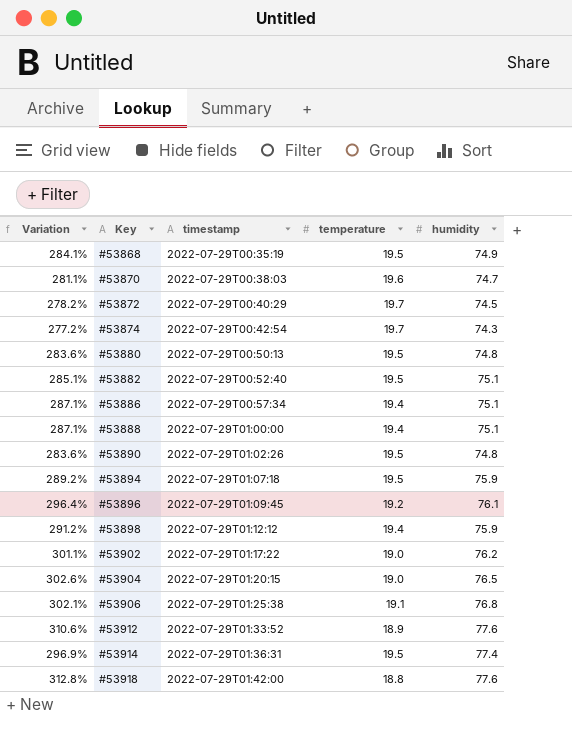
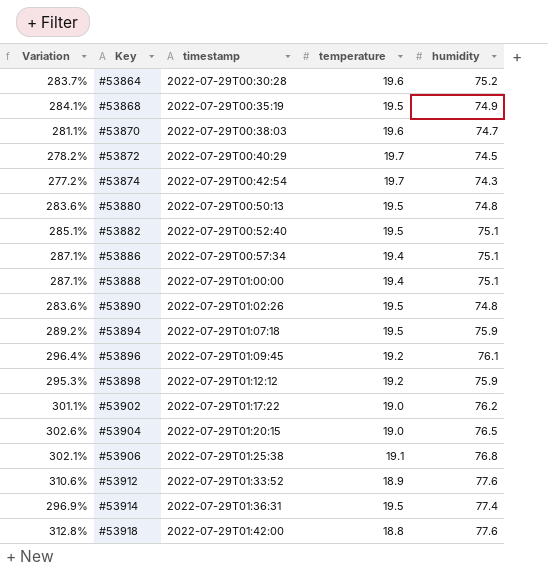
row #53864: none -> 283.7% | 2022-07-29T00:30:28 | 19.6 | 75.2
#53898 | Variation: 291.2% -> 295.3%
#53898 | temperature: 19.4 -> 19.2

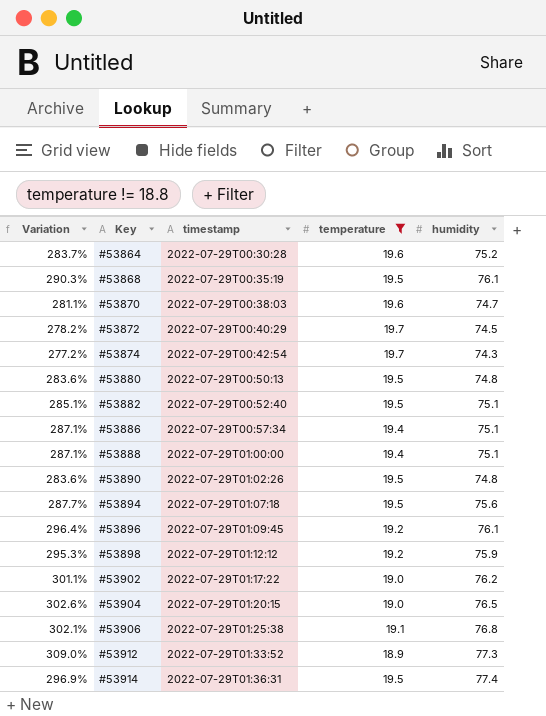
filter: none -> temperature != 18.8
#53868 | Variation: 284.1% -> 290.3%
#53868 | humidity: 74.9 -> 76.1
#53894 | Variation: 289.2% -> 287.7%
#53894 | humidity: 75.9 -> 75.6
#53912 | Variation: 310.6% -> 309.0%
#53912 | humidity: 77.6 -> 77.3

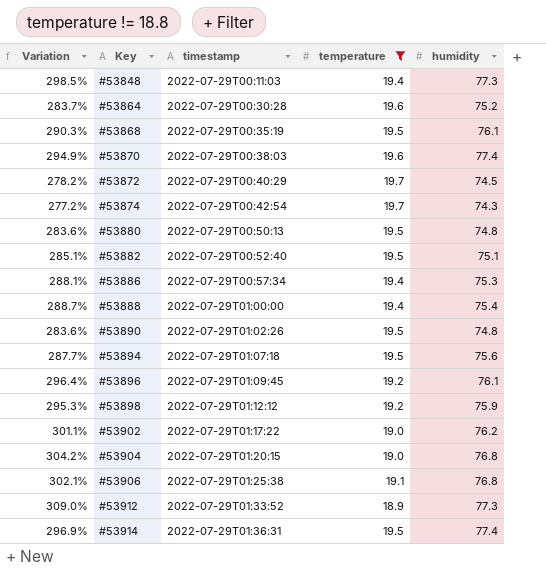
row #53848: none -> 298.5% | 2022-07-29T00:11:03 | 19.4 | 77.3
#53870 | Variation: 281.1% -> 294.9%
#53870 | humidity: 74.7 -> 77.4
#53886 | Variation: 287.1% -> 288.1%
#53886 | humidity: 75.1 -> 75.3
#53888 | Variation: 287.1% -> 288.7%
#53888 | humidity: 75.1 -> 75.4
#53904 | Variation: 302.6% -> 304.2%
#53904 | humidity: 76.5 -> 76.8

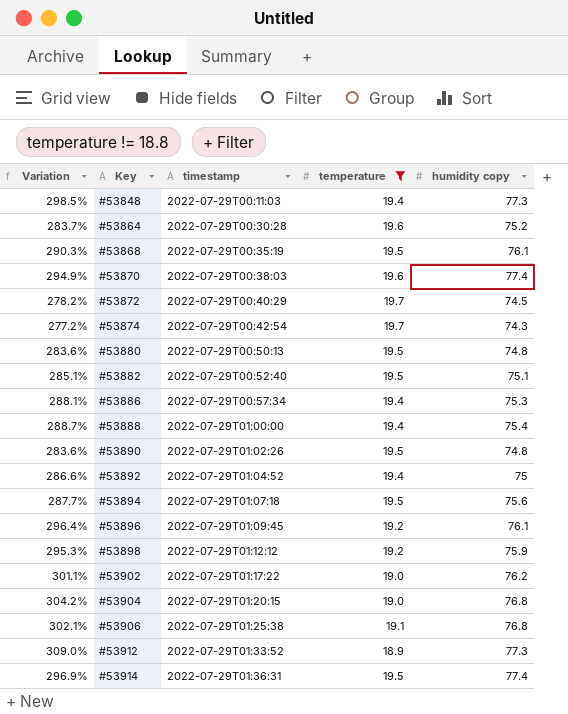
column name: humidity -> humidity copy
row #53892: none -> 286.6% | 2022-07-29T01:04:52 | 19.4 | 75

